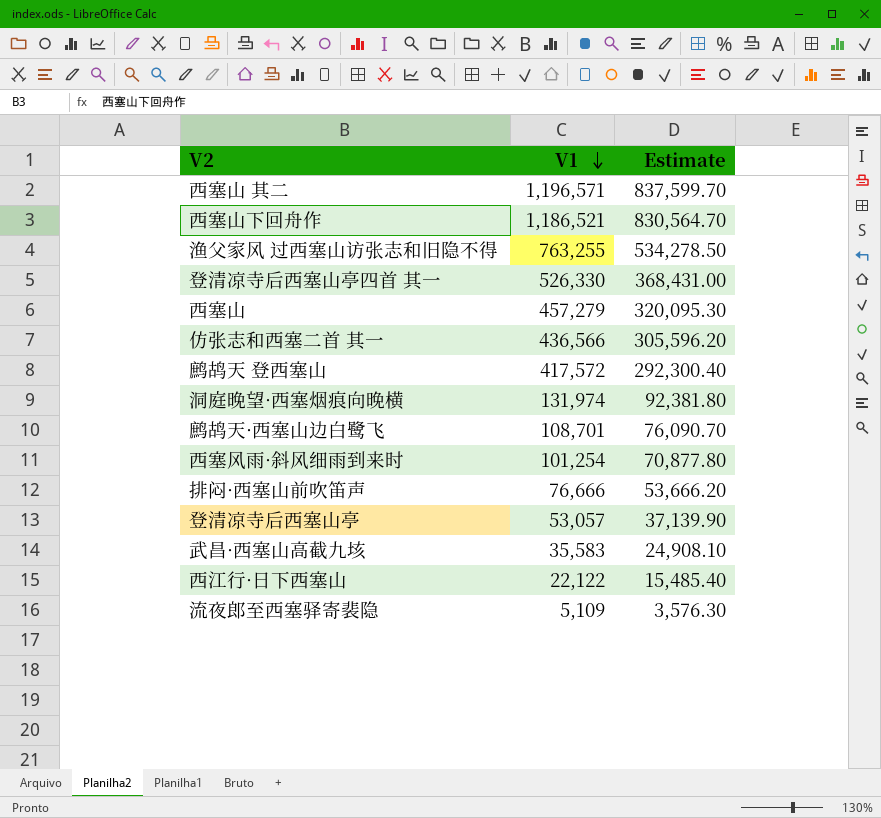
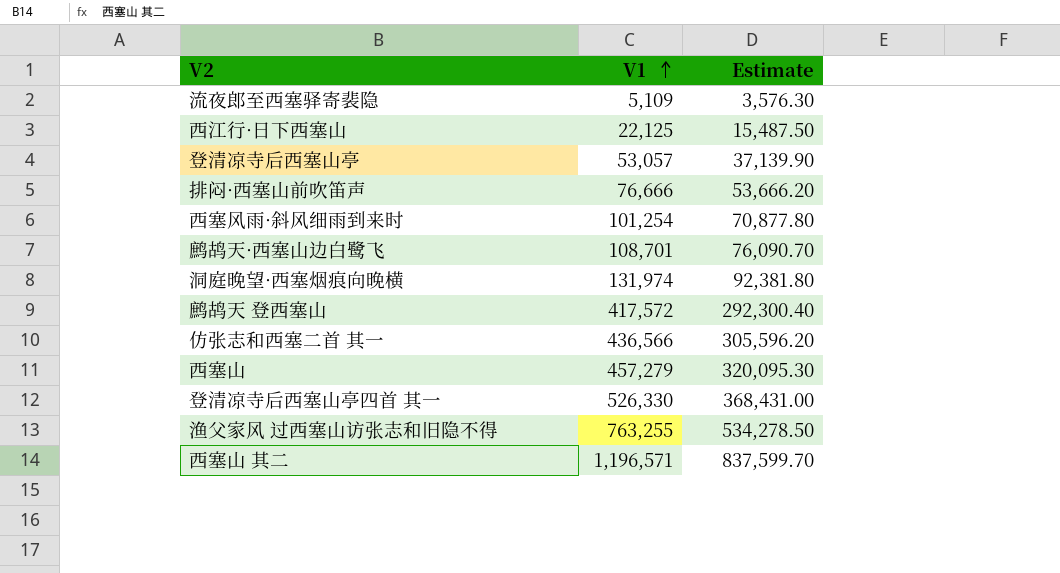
row order: V1 descending -> V1 ascending
row 西塞山下回舟作: 1,186,521 | 830,564.70 -> none
row 武昌·西塞山高截九垓: 35,583 | 24,908.10 -> none
西江行·日下西塞山 | V1: 22,122 -> 22,125
西江行·日下西塞山 | Estimate: 15,485.40 -> 15,487.50

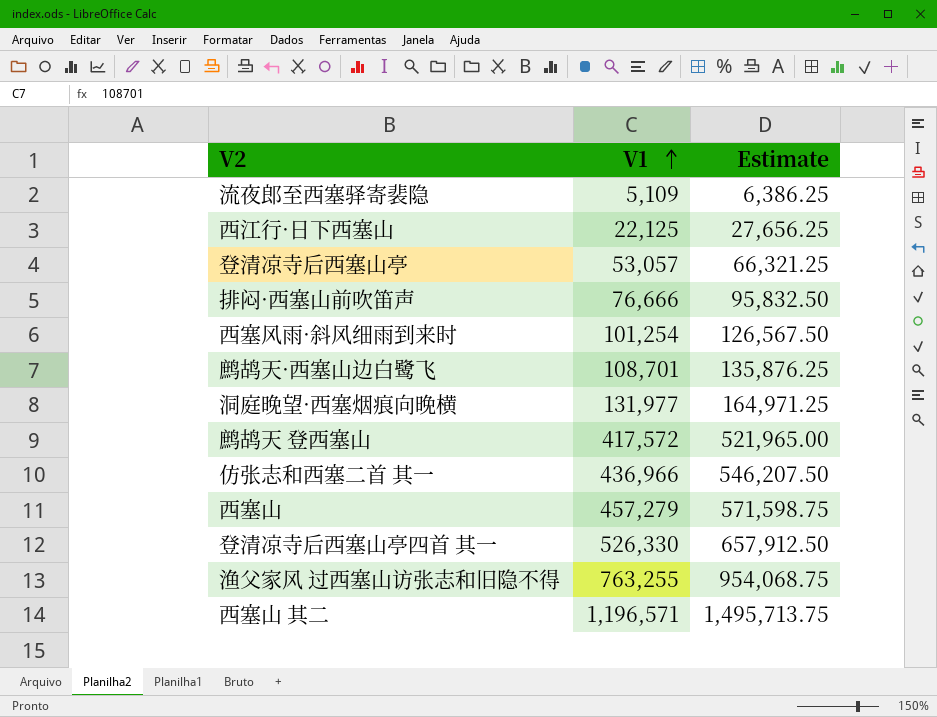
column Estimate | formula: [V1] * 0.7 -> [V1] * 1.25
洞庭晚望·西塞烟痕向晚横 | V1: 131,974 -> 131,977
仿张志和西塞二首 其一 | V1: 436,566 -> 436,966

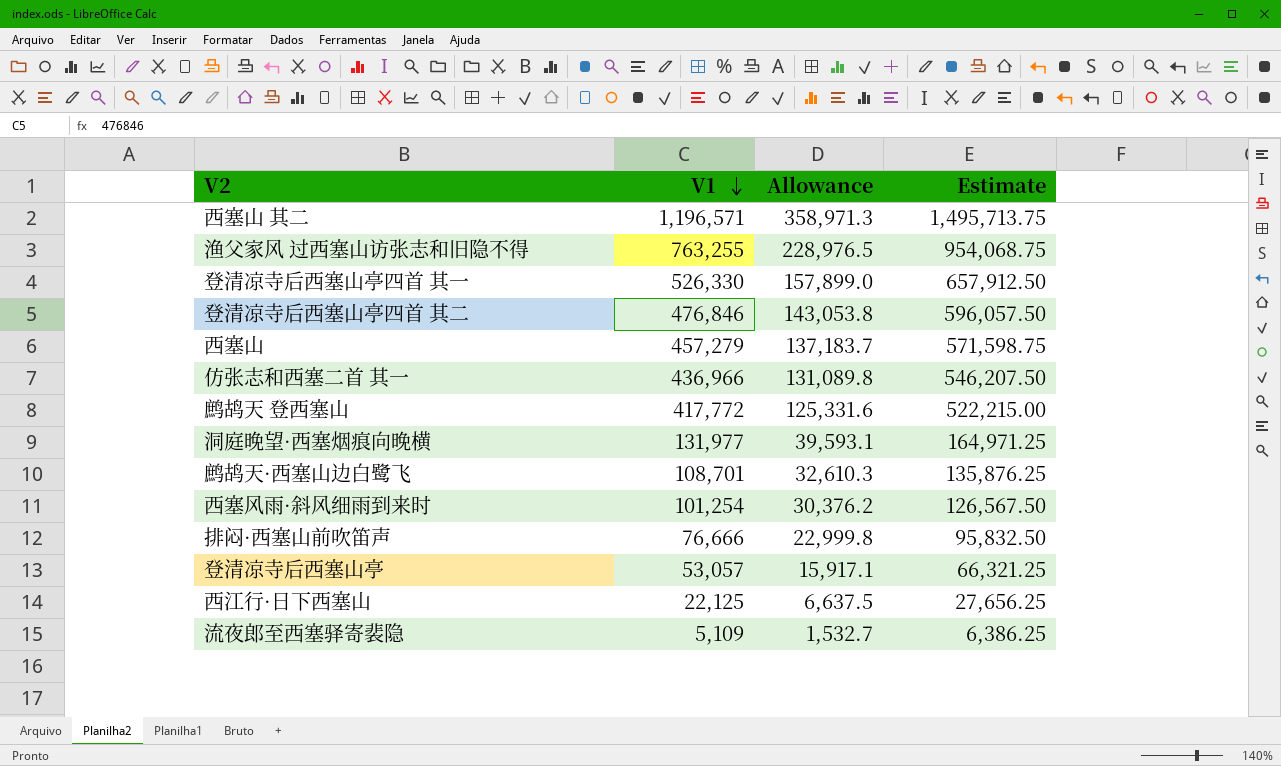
row order: V1 ascending -> V1 descending
column Allowance | formula: none -> [V1] * 0.3
row 登清凉寺后西塞山亭四首 其二: none -> 476,846 | 143,053.8 | 596,057.50
鹧鸪天 登西塞山 | V1: 417,572 -> 417,772
鹧鸪天 登西塞山 | Estimate: 521,965.00 -> 522,215.00

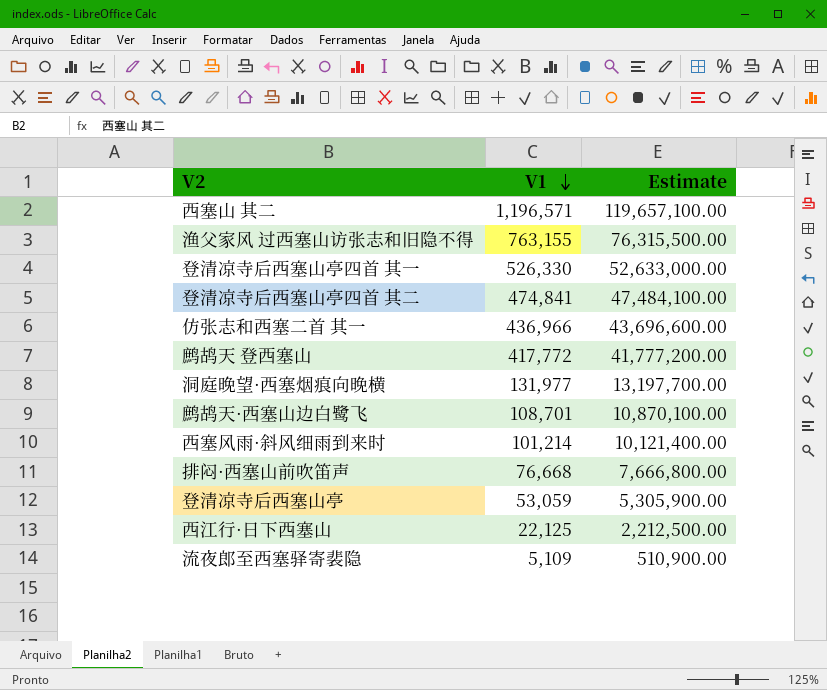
column Allowance | formula: [V1] * 0.3 -> none
column Estimate | formula: [V1] * 1.25 -> [V1] * 100
row 西塞山: 457,279 | 137,183.7 | 571,598.75 -> none
渔父家风 过西塞山访张志和旧隐不得 | V1: 763,255 -> 763,155
登清凉寺后西塞山亭四首 其二 | V1: 476,846 -> 474,841
西塞风雨·斜风细雨到来时 | V1: 101,254 -> 101,214
排闷·西塞山前吹笛声 | V1: 76,666 -> 76,668
登清凉寺后西塞山亭 | V1: 53,057 -> 53,059

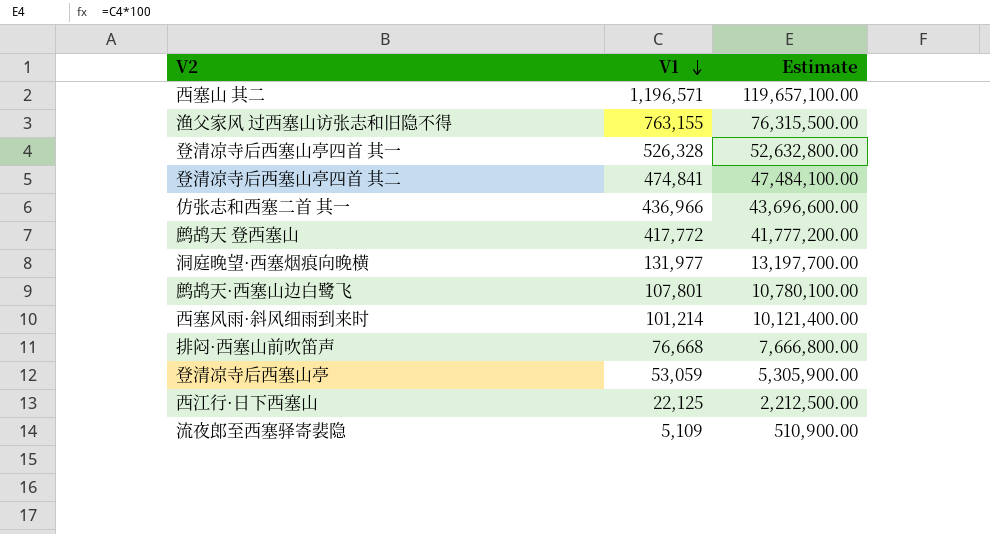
登清凉寺后西塞山亭四首 其一 | V1: 526,330 -> 526,328
登清凉寺后西塞山亭四首 其一 | Estimate: 52,633,000.00 -> 52,632,800.00
鹧鸪天·西塞山边白鹭飞 | V1: 108,701 -> 107,801
鹧鸪天·西塞山边白鹭飞 | Estimate: 10,870,100.00 -> 10,780,100.00

